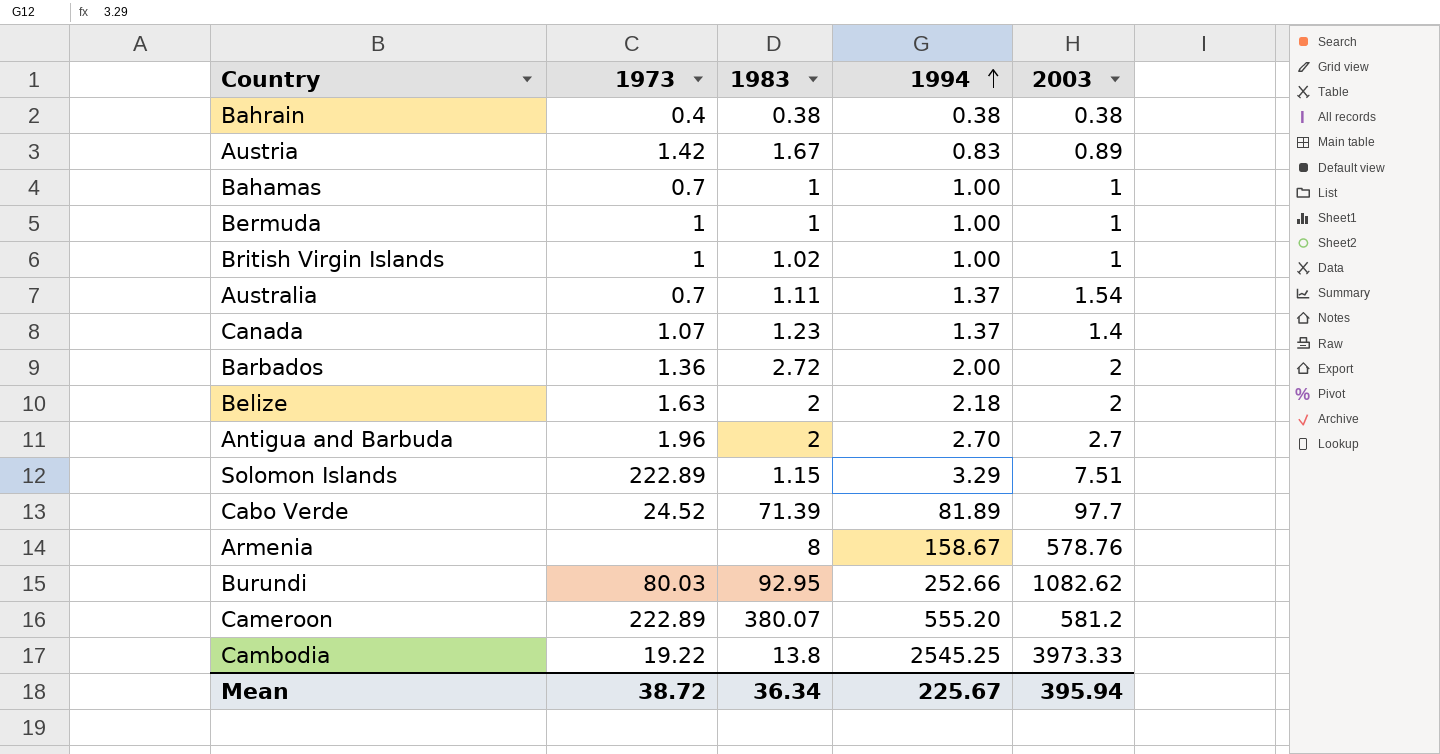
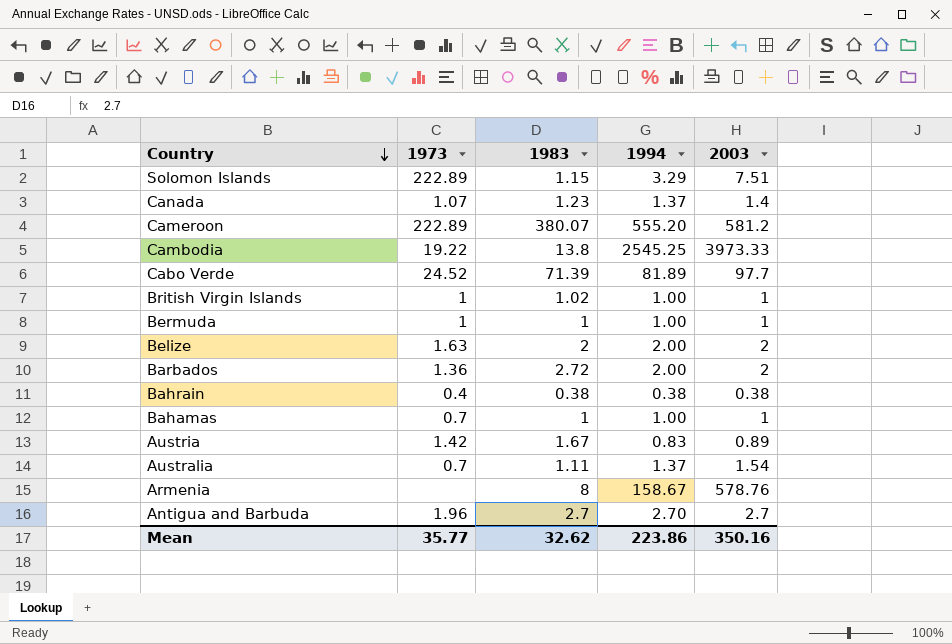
row order: 1994 ascending -> Country descending
row Burundi: 80.03 | 92.95 | 252.66 | 1082.62 -> none
Belize | 1994: 2.18 -> 2.00
Antigua and Barbuda | 1983: 2 -> 2.7
Mean | 1973: 38.72 -> 35.77
Mean | 1983: 36.34 -> 32.62
Mean | 1994: 225.67 -> 223.86
Mean | 2003: 395.94 -> 350.16

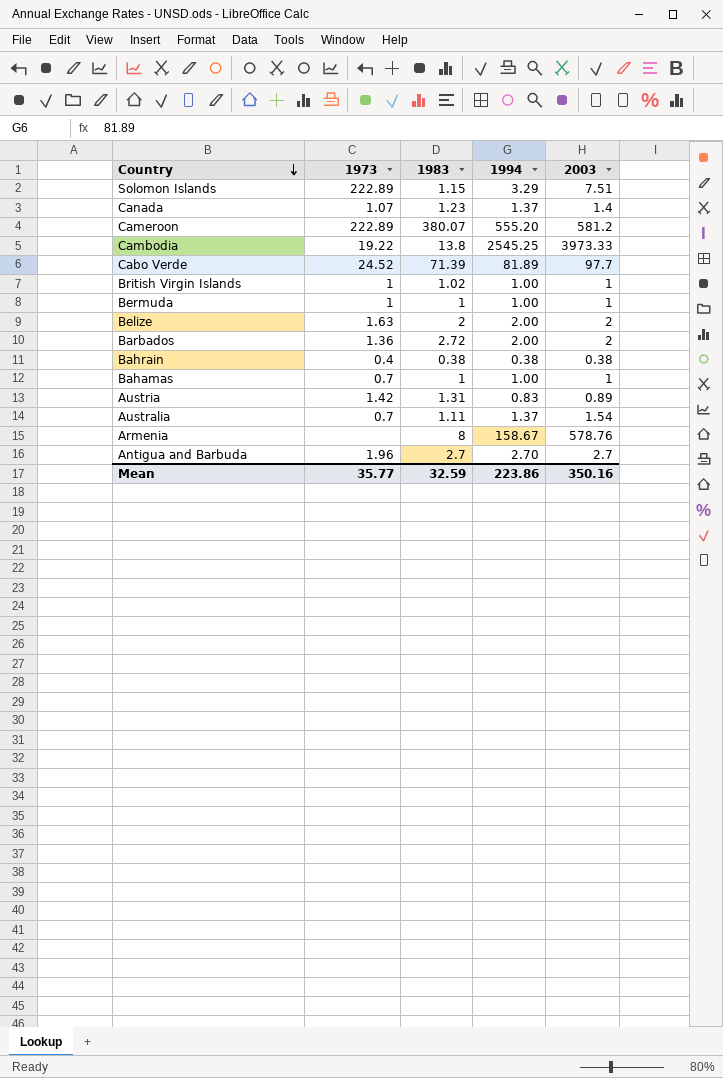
Austria | 1983: 1.67 -> 1.31
Mean | 1983: 32.62 -> 32.59

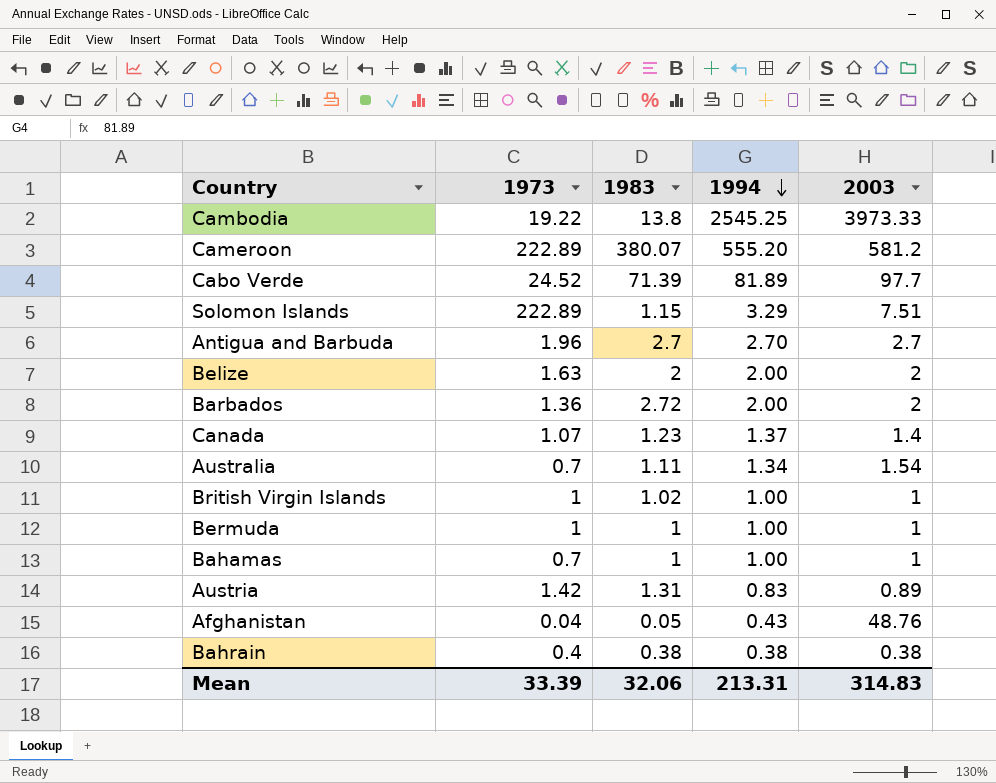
row order: Country descending -> 1994 descending
row Armenia: none | 8 | 158.67 | 578.76 -> none
Australia | 1994: 1.37 -> 1.34
row Afghanistan: none -> 0.04 | 0.05 | 0.43 | 48.76
Mean | 1973: 35.77 -> 33.39
Mean | 1983: 32.59 -> 32.06
Mean | 1994: 223.86 -> 213.31
Mean | 2003: 350.16 -> 314.83

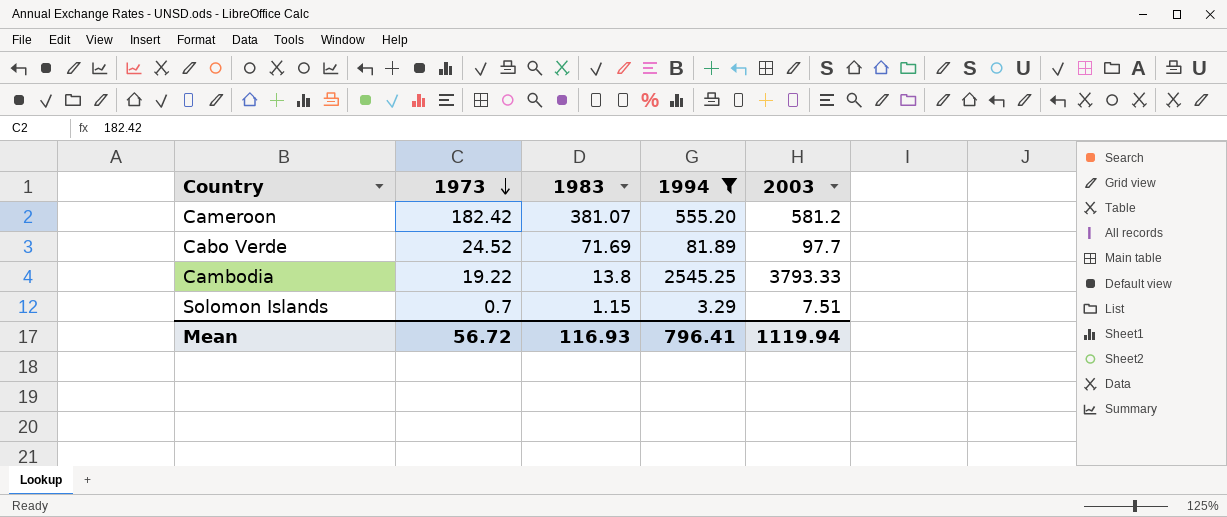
filter: none -> 1994 >= 3.29
row order: 1994 descending -> 1973 descending
Cameroon | 1973: 222.89 -> 182.42
Cameroon | 1983: 380.07 -> 381.07
Cabo Verde | 1983: 71.39 -> 71.69
Cambodia | 2003: 3973.33 -> 3793.33
Solomon Islands | 1973: 222.89 -> 0.7
Mean | 1973: 33.39 -> 56.72
Mean | 1983: 32.06 -> 116.93
Mean | 1994: 213.31 -> 796.41
Mean | 2003: 314.83 -> 1119.94

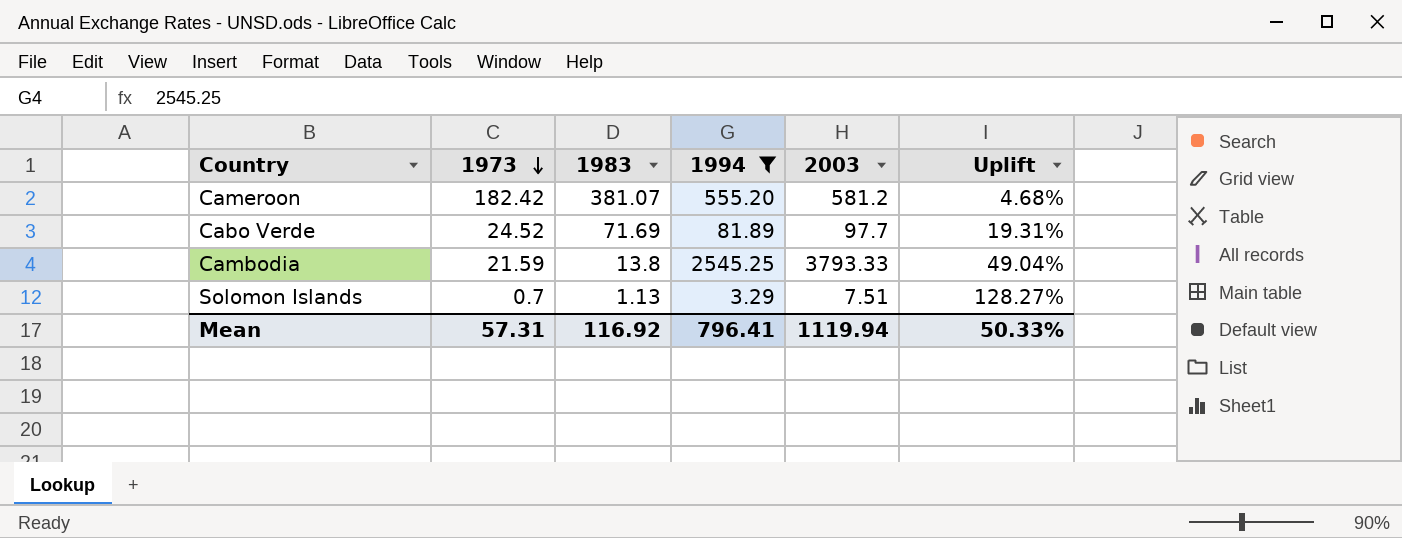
column Uplift | formula: none -> ([2003] - [1994]) / [1994]
Cambodia | 1973: 19.22 -> 21.59
Solomon Islands | 1983: 1.15 -> 1.13
Mean | 1973: 56.72 -> 57.31
Mean | 1983: 116.93 -> 116.92

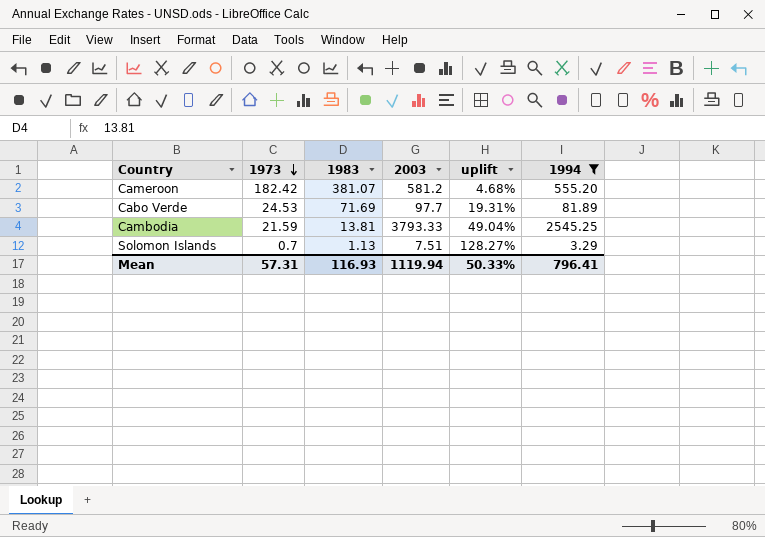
column name: Uplift -> uplift
column 1994 | position: 4 -> 6
Cabo Verde | 1973: 24.52 -> 24.53
Cambodia | 1983: 13.8 -> 13.81
Mean | 1983: 116.92 -> 116.93

